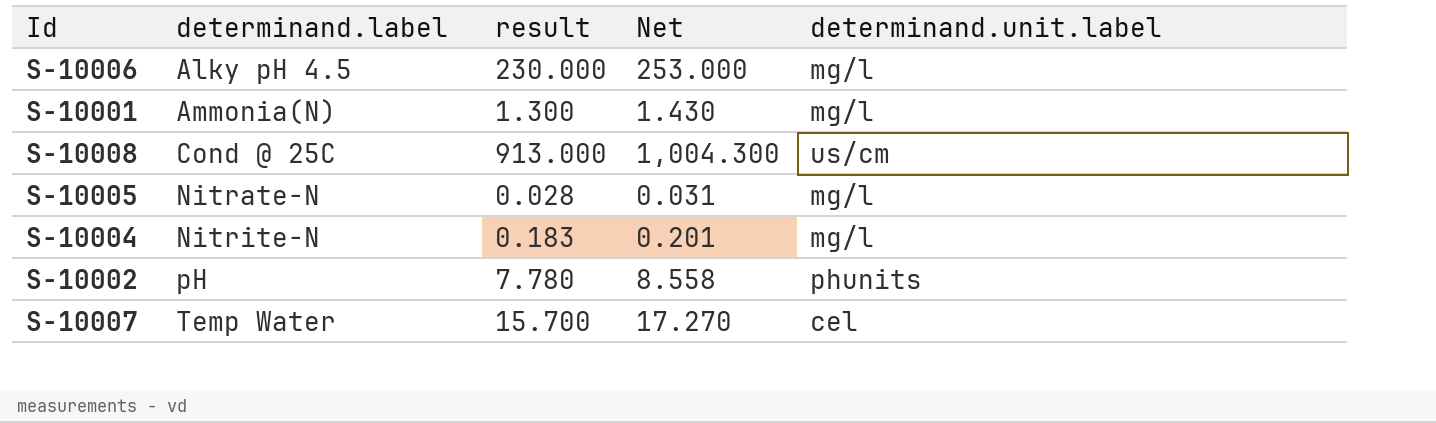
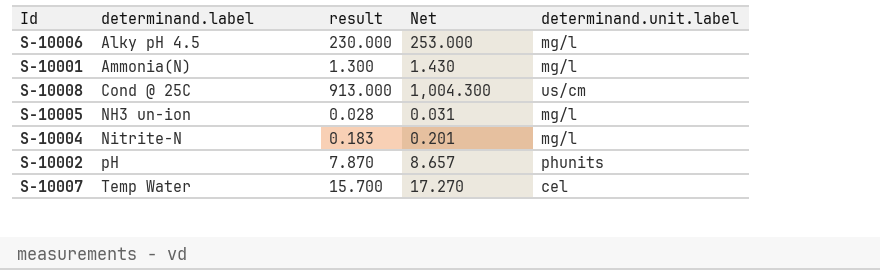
S-10005 | determinand.label: Nitrate-N -> NH3 un-ion
S-10002 | result: 7.780 -> 7.870
S-10002 | Net: 8.558 -> 8.657

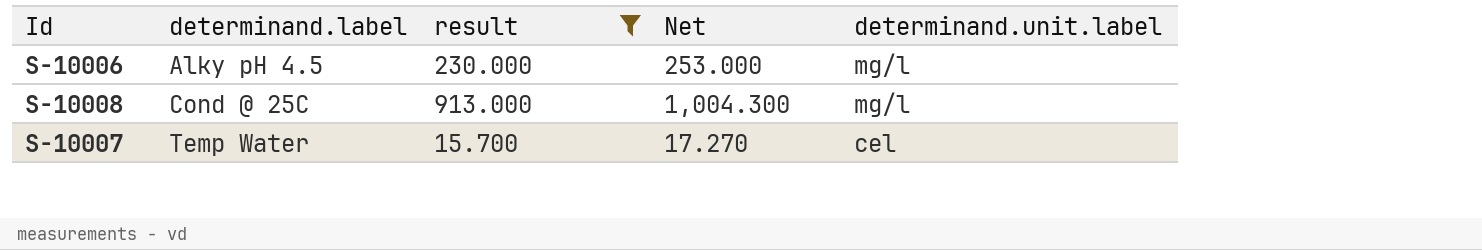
filter: none -> result >= 15.700
S-10008 | determinand.unit.label: us/cm -> mg/l

